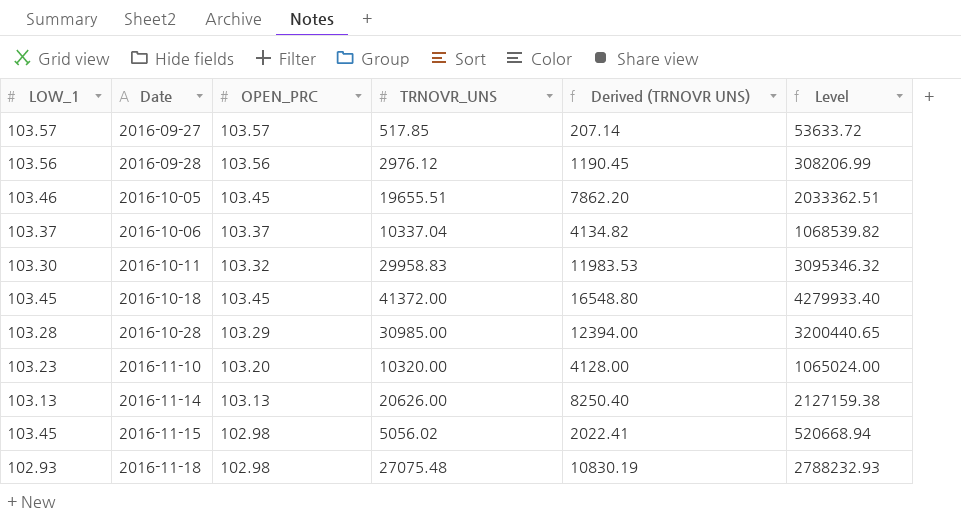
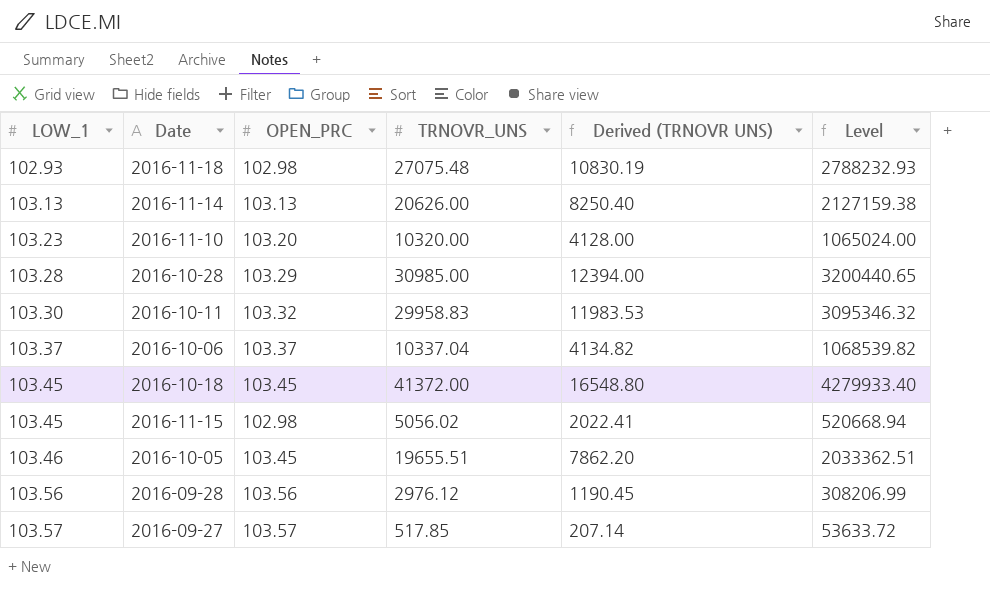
row order: Date ascending -> LOW_1 ascending

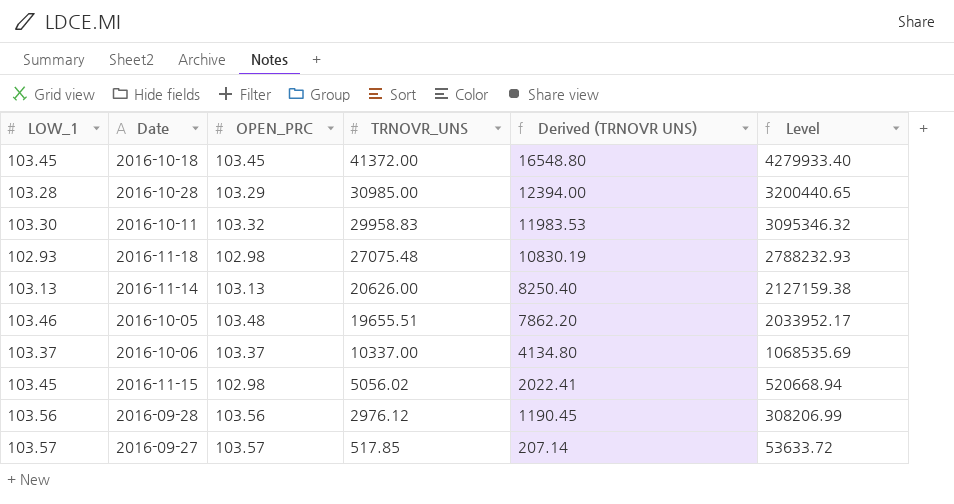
row order: LOW_1 ascending -> TRNOVR_UNS descending
row 2016-11-10: 103.23 | 103.20 | 10320.00 | 4128.00 | 1065024.00 -> none
2016-10-05 | OPEN_PRC: 103.45 -> 103.48
2016-10-05 | Level: 2033362.51 -> 2033952.17
2016-10-06 | TRNOVR_UNS: 10337.04 -> 10337.00
2016-10-06 | Derived (TRNOVR UNS): 4134.82 -> 4134.80
2016-10-06 | Level: 1068539.82 -> 1068535.69

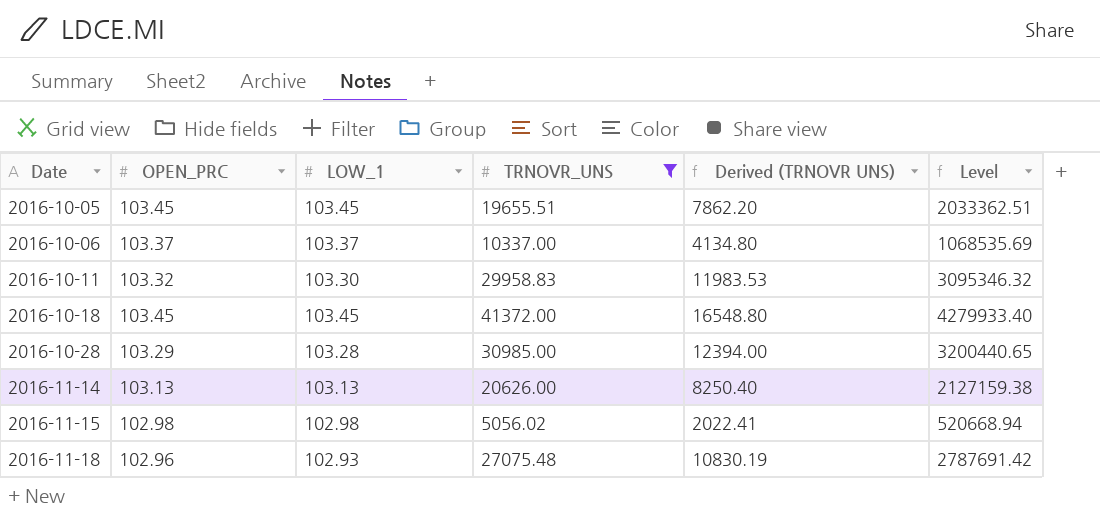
filter: none -> TRNOVR_UNS >= 5056.02
row order: TRNOVR_UNS descending -> Date ascending
column LOW_1 | position: 1 -> 3
2016-10-05 | OPEN_PRC: 103.48 -> 103.45
2016-10-05 | LOW_1: 103.46 -> 103.45
2016-10-05 | Level: 2033952.17 -> 2033362.51
2016-11-15 | LOW_1: 103.45 -> 102.98
2016-11-18 | OPEN_PRC: 102.98 -> 102.96
2016-11-18 | Level: 2788232.93 -> 2787691.42

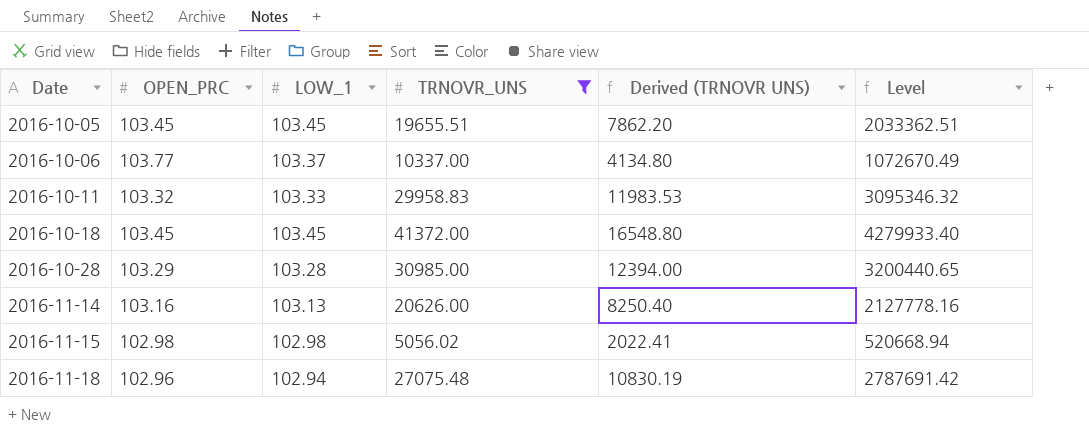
2016-10-06 | OPEN_PRC: 103.37 -> 103.77
2016-10-06 | Level: 1068535.69 -> 1072670.49
2016-10-11 | LOW_1: 103.30 -> 103.33
2016-11-14 | OPEN_PRC: 103.13 -> 103.16
2016-11-14 | Level: 2127159.38 -> 2127778.16
2016-11-18 | LOW_1: 102.93 -> 102.94

